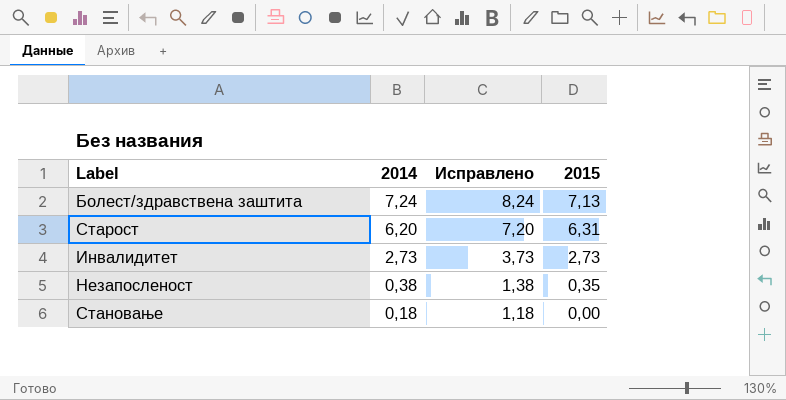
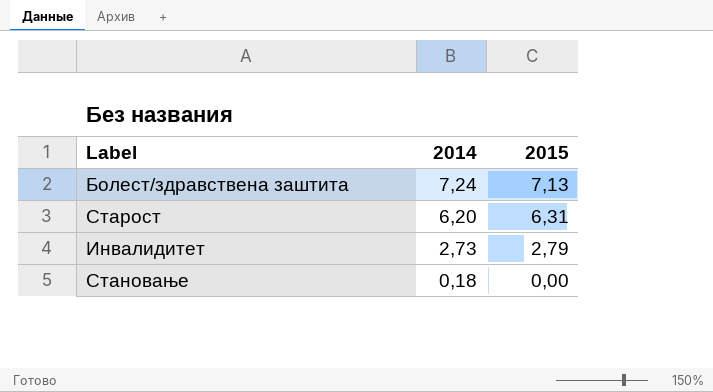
column Исправлено | formula: [2014] + 1 -> none
row Незапосленост: 0,38 | 1,38 | 0,35 -> none
Инвалидитет | 2015: 2,73 -> 2,79

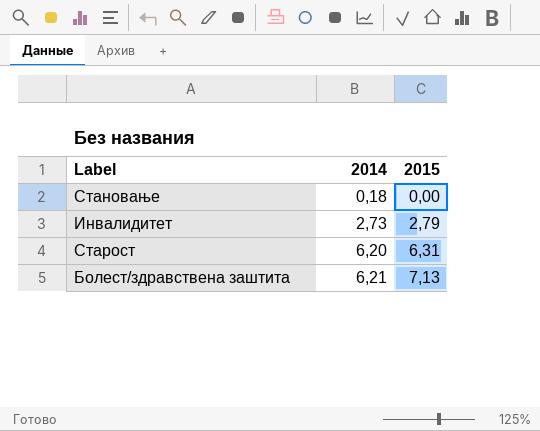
row order: 2014 descending -> 2014 ascending
Болест/здравствена заштита | 2014: 7,24 -> 6,21

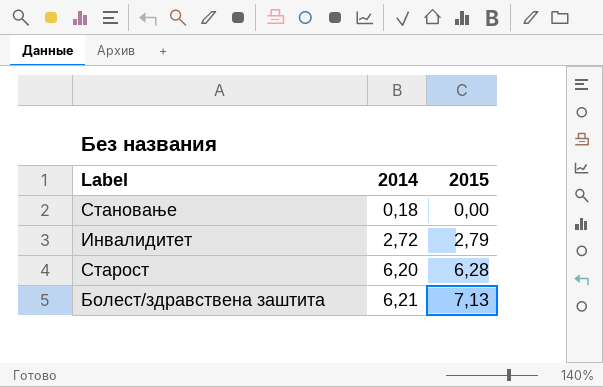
Инвалидитет | 2014: 2,73 -> 2,72
Старост | 2015: 6,31 -> 6,28

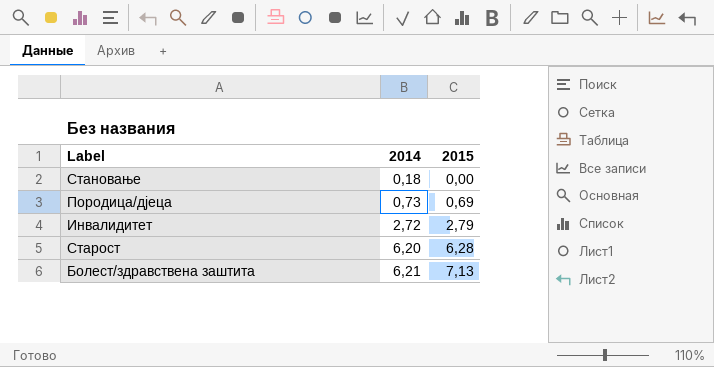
row Породица/дјеца: none -> 0,73 | 0,69

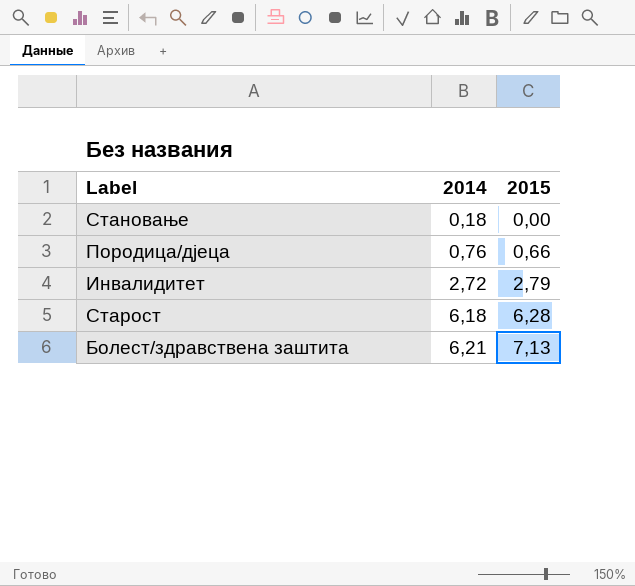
Породица/дјеца | 2014: 0,73 -> 0,76
Породица/дјеца | 2015: 0,69 -> 0,66
Старост | 2014: 6,20 -> 6,18

